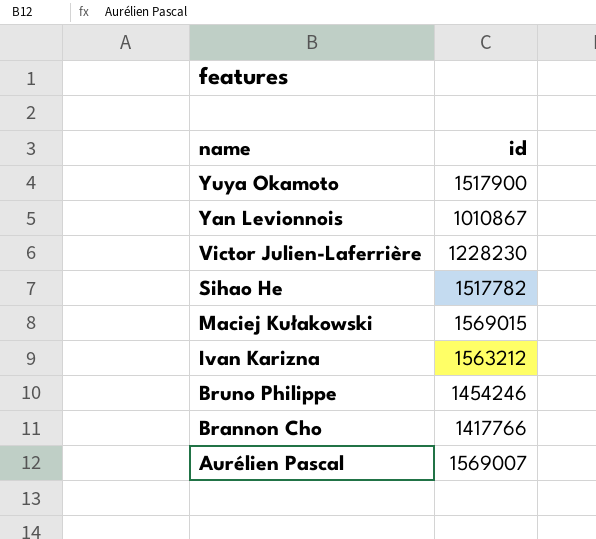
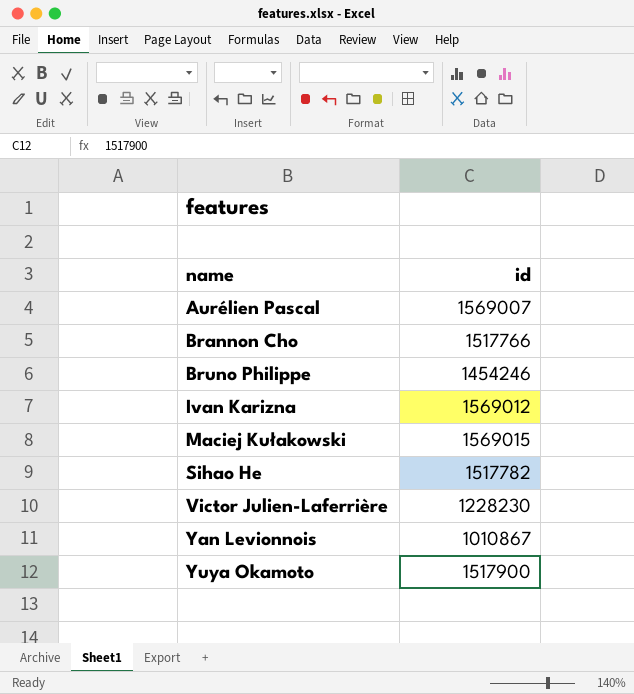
row order: name descending -> name ascending
Brannon Cho | id: 1417766 -> 1517766
Ivan Karizna | id: 1563212 -> 1569012

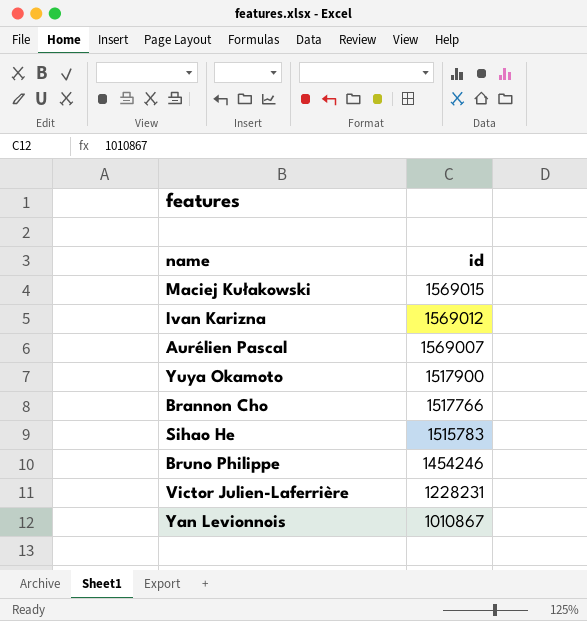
row order: name ascending -> id descending
Sihao He | id: 1517782 -> 1515783
Victor Julien-Laferrière | id: 1228230 -> 1228231

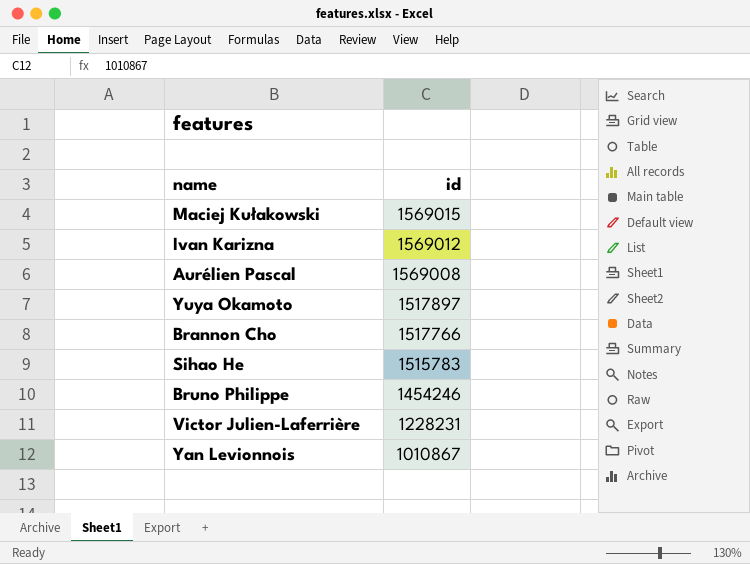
Aurélien Pascal | id: 1569007 -> 1569008
Yuya Okamoto | id: 1517900 -> 1517897

